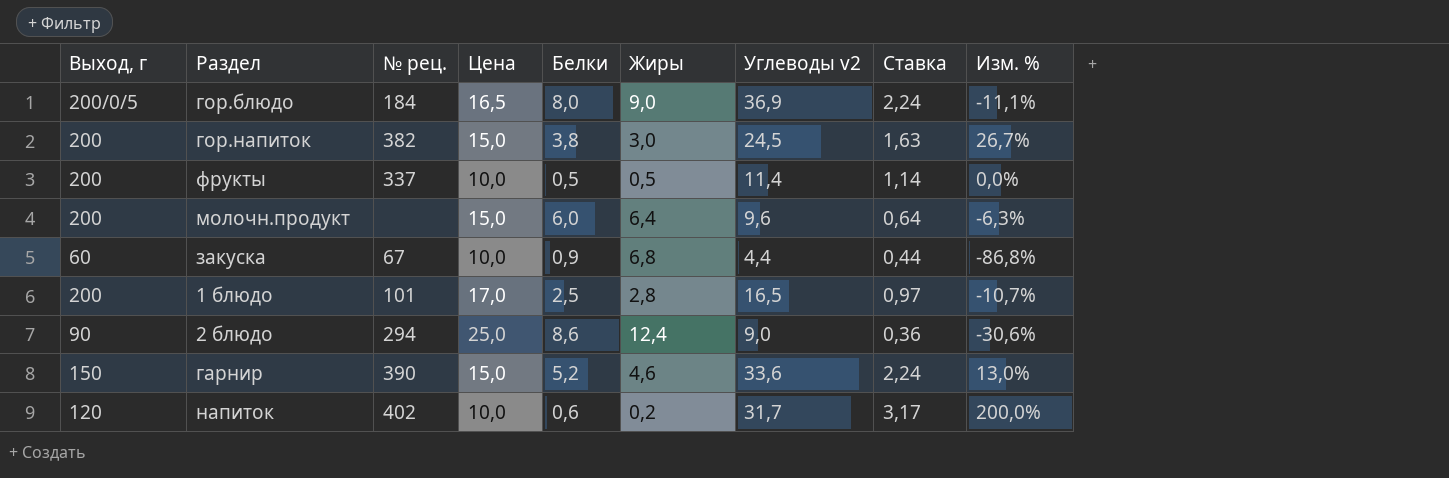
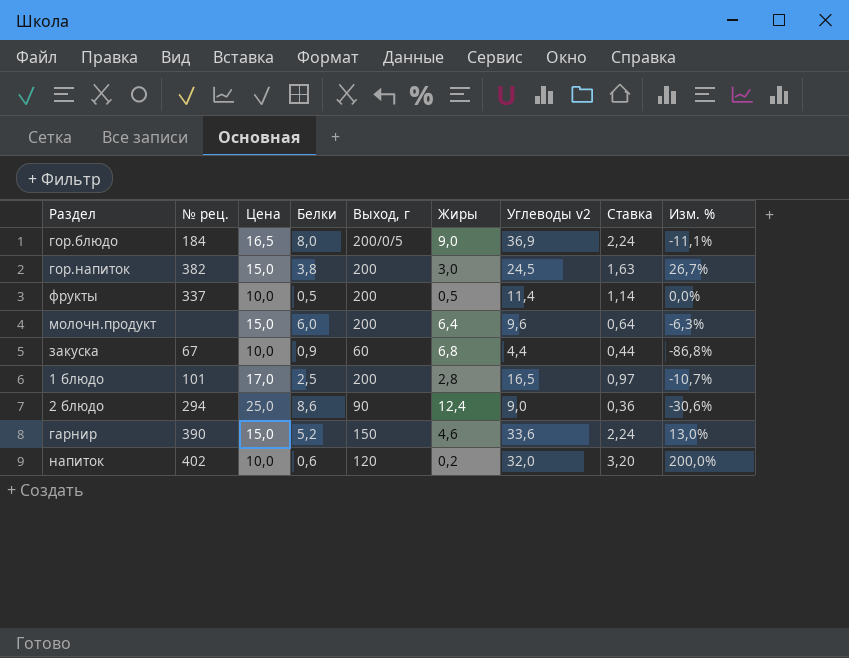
column Выход, г | position: 1 -> 5
напиток | Углеводы v2: 31,7 -> 32,0
напиток | Ставка: 3,17 -> 3,20

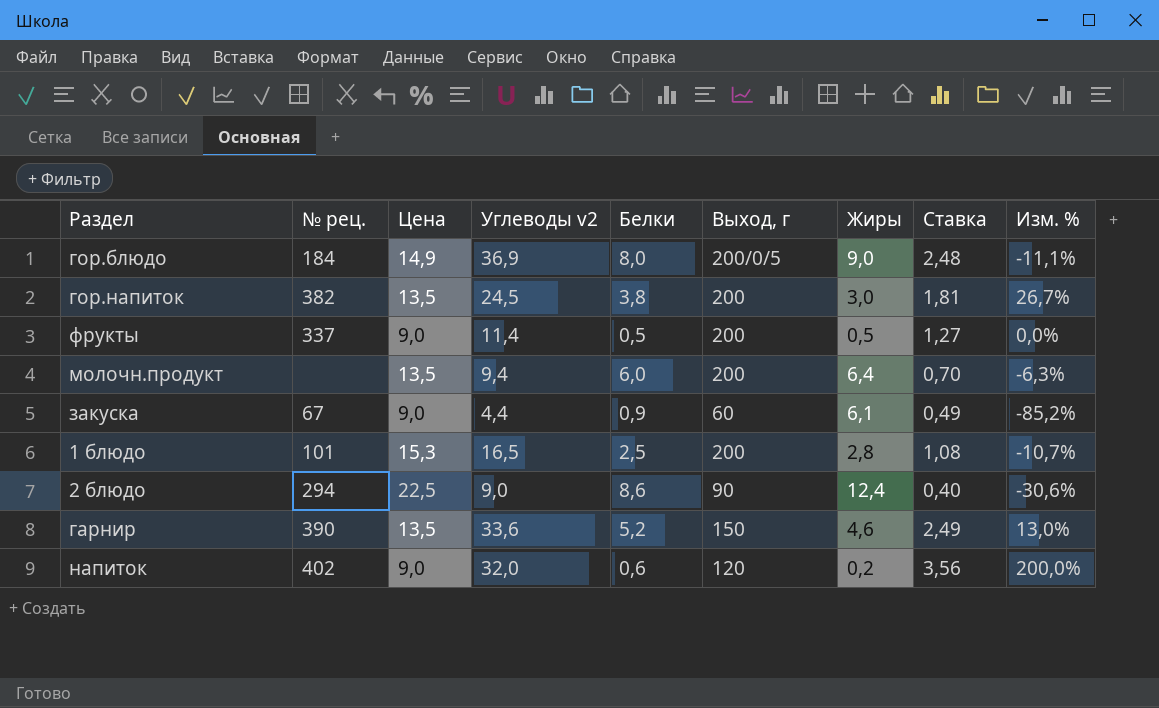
column Углеводы v2 | position: 7 -> 4
гор.блюдо | Цена: 16,5 -> 14,9
гор.блюдо | Ставка: 2,24 -> 2,48
гор.напиток | Цена: 15,0 -> 13,5
гор.напиток | Ставка: 1,63 -> 1,81
фрукты | Цена: 10,0 -> 9,0
фрукты | Ставка: 1,14 -> 1,27
молочн.продукт | Цена: 15,0 -> 13,5
молочн.продукт | Углеводы v2: 9,6 -> 9,4
молочн.продукт | Ставка: 0,64 -> 0,70
закуска | Цена: 10,0 -> 9,0
закуска | Жиры: 6,8 -> 6,1
закуска | Ставка: 0,44 -> 0,49
закуска | Изм. %: -86,8% -> -85,2%
1 блюдо | Цена: 17,0 -> 15,3
1 блюдо | Ставка: 0,97 -> 1,08
2 блюдо | Цена: 25,0 -> 22,5
2 блюдо | Ставка: 0,36 -> 0,40
гарнир | Цена: 15,0 -> 13,5
гарнир | Ставка: 2,24 -> 2,49
напиток | Цена: 10,0 -> 9,0
напиток | Ставка: 3,20 -> 3,56

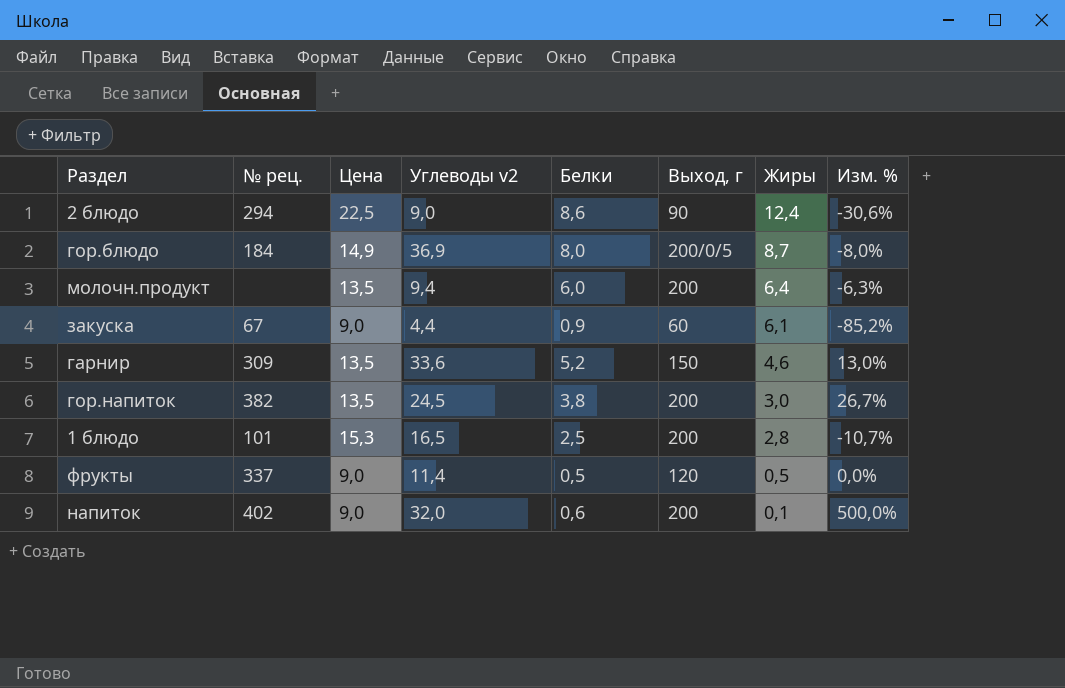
row order: none -> Жиры descending
column Ставка | formula: [Углеводы v2] / [Цена] -> none
гор.блюдо | Жиры: 9,0 -> 8,7
гор.блюдо | Изм. %: -11,1% -> -8,0%
гарнир | № рец.: 390 -> 309
фрукты | Выход, г: 200 -> 120
напиток | Выход, г: 120 -> 200
напиток | Жиры: 0,2 -> 0,1
напиток | Изм. %: 200,0% -> 500,0%

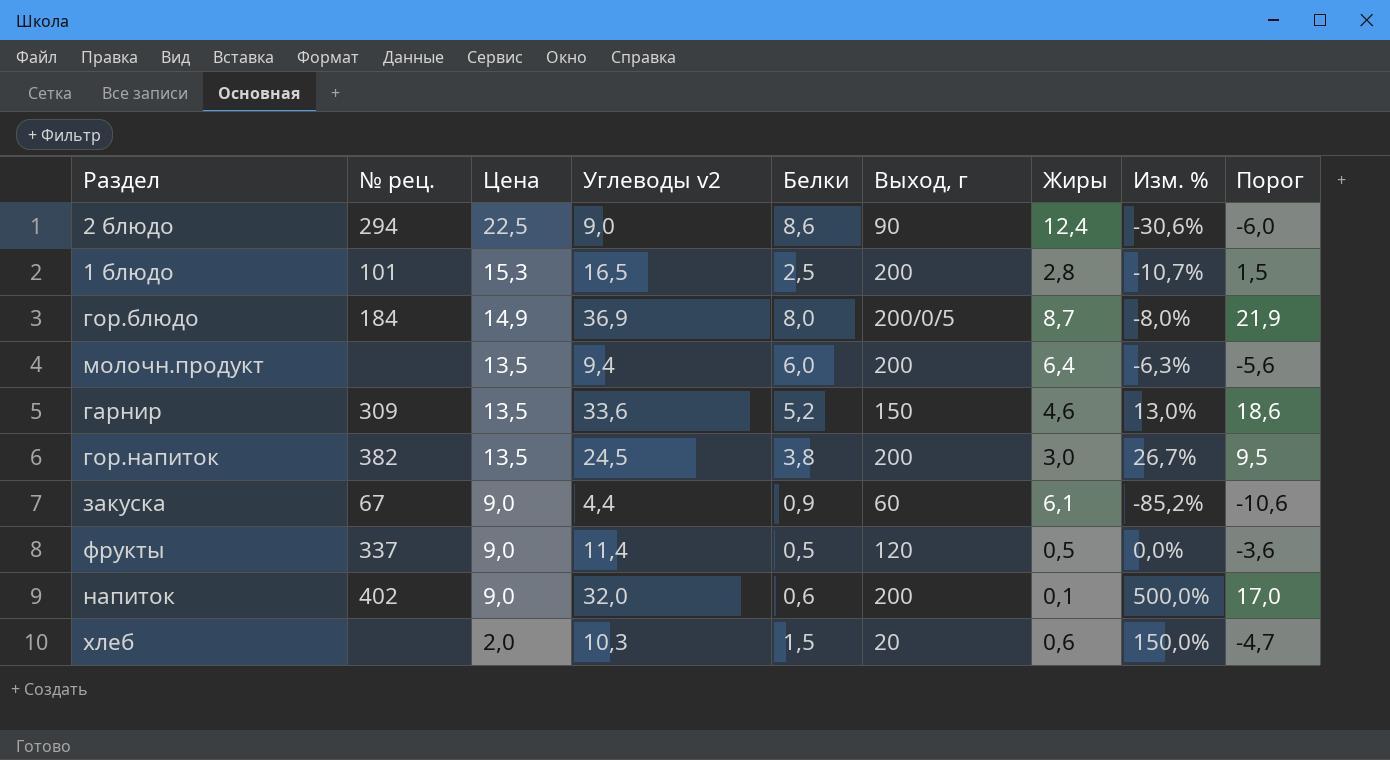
row order: Жиры descending -> Цена descending
column Порог | formula: none -> [Углеводы v2] - 15
row хлеб: none -> none | 2,0 | 10,3 | 1,5 | 20 | 0,6 | 150,0% | -4,7

